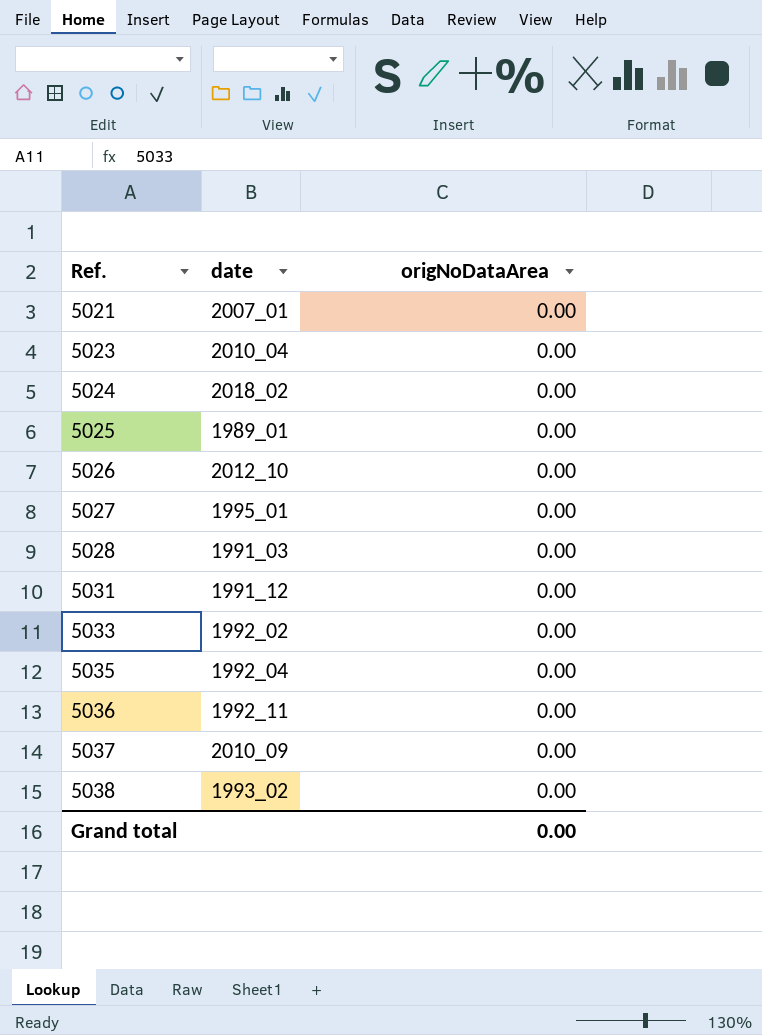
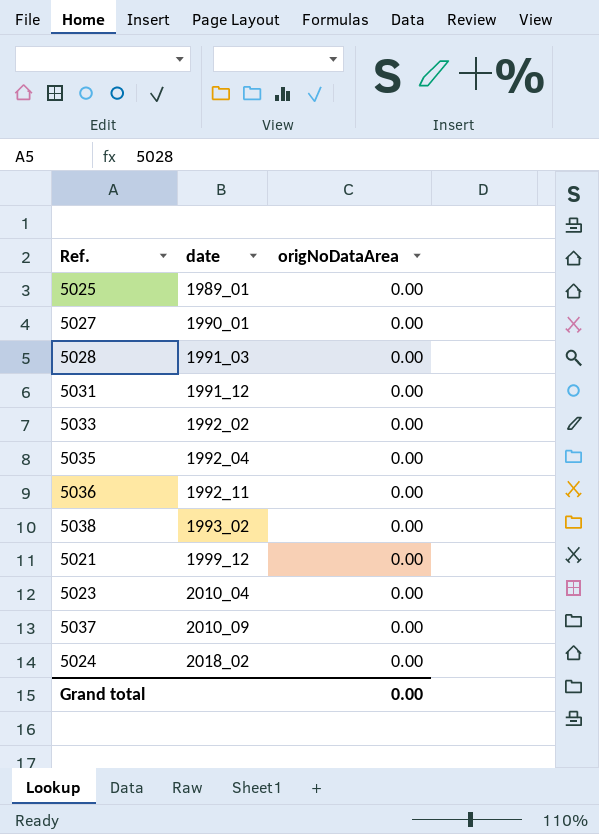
row order: Ref. ascending -> date ascending
row 5026: 2012_10 | 0.00 -> none
5027 | date: 1995_01 -> 1990_01
5021 | date: 2007_01 -> 1999_12

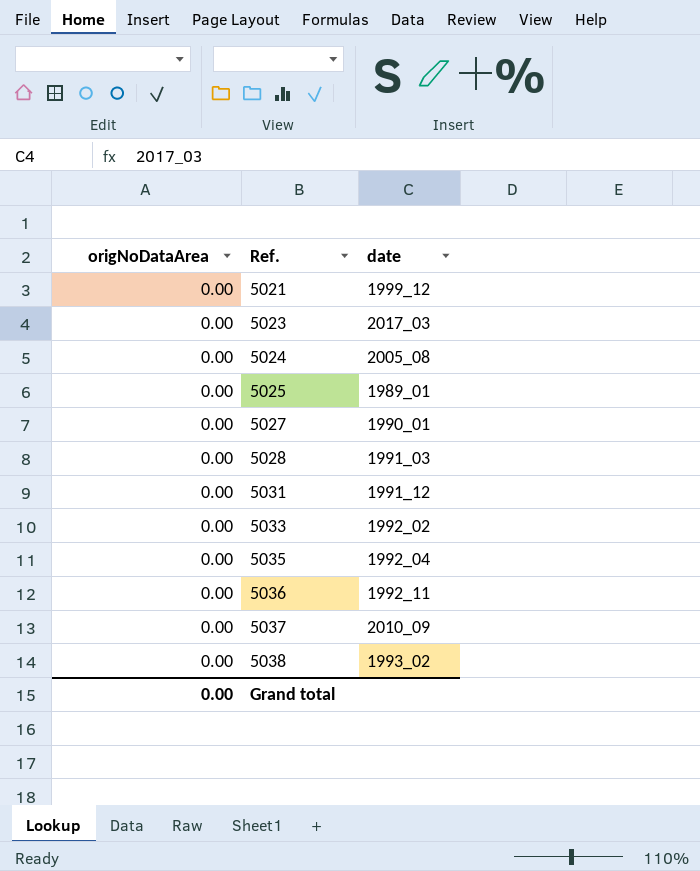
row order: date ascending -> Ref. ascending
column origNoDataArea | position: 3 -> 1
5023 | date: 2010_04 -> 2017_03
5024 | date: 2018_02 -> 2005_08

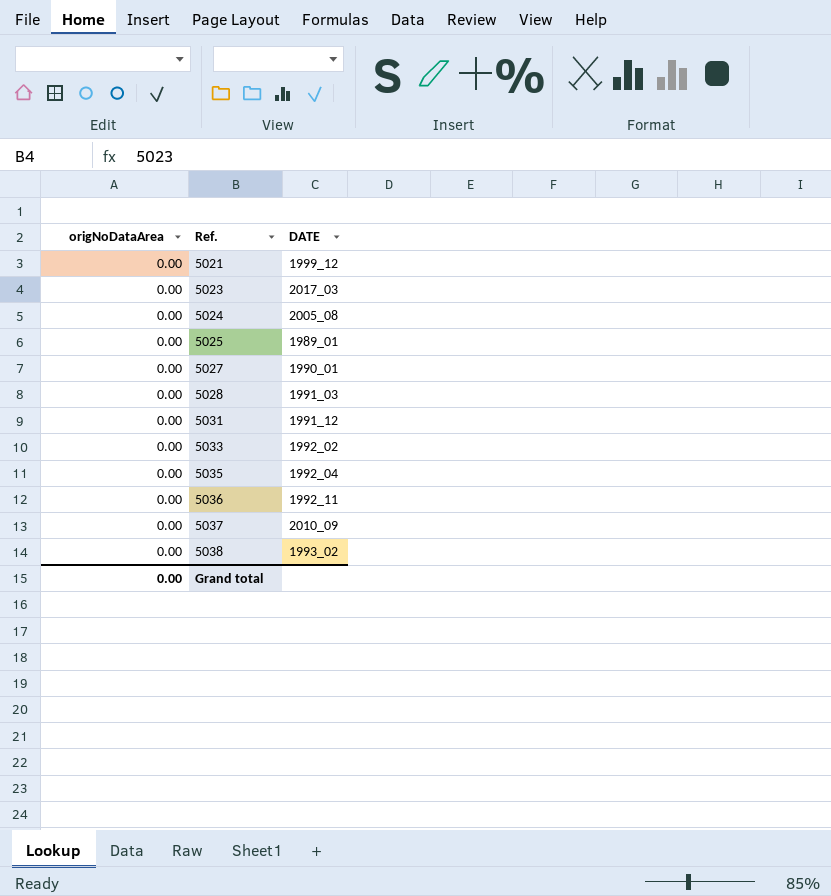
column name: date -> DATE

